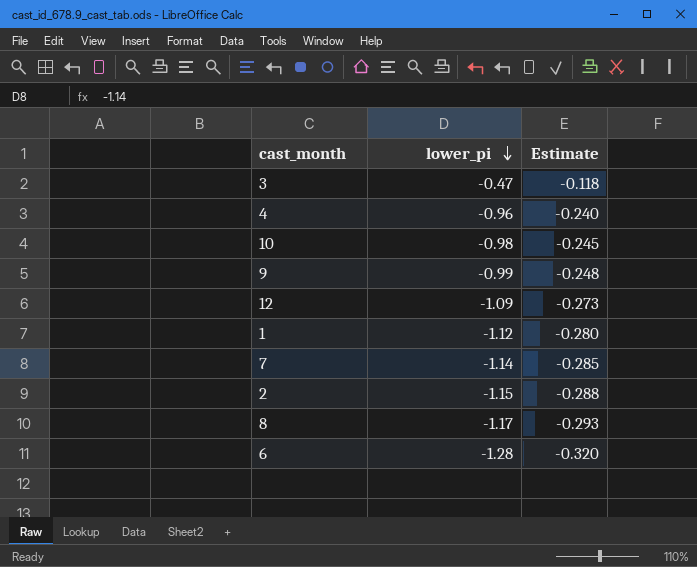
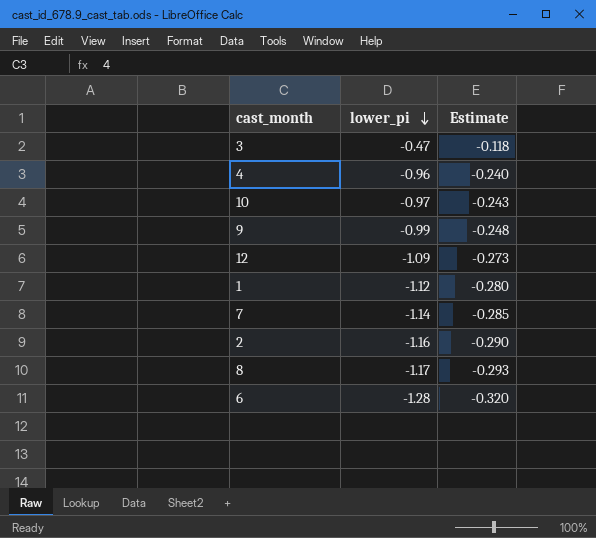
10 | lower_pi: -0.98 -> -0.97
10 | Estimate: -0.245 -> -0.243
2 | lower_pi: -1.15 -> -1.16
2 | Estimate: -0.288 -> -0.290

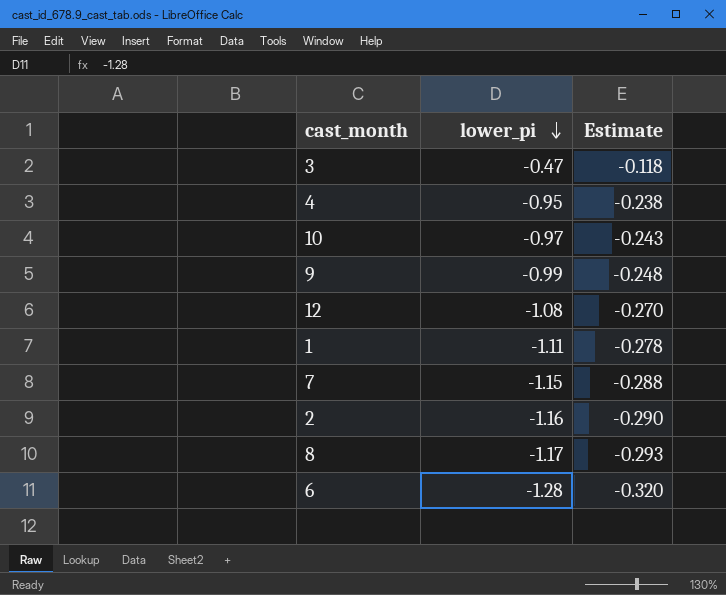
4 | lower_pi: -0.96 -> -0.95
4 | Estimate: -0.240 -> -0.238
12 | lower_pi: -1.09 -> -1.08
12 | Estimate: -0.273 -> -0.270
1 | lower_pi: -1.12 -> -1.11
1 | Estimate: -0.280 -> -0.278
7 | lower_pi: -1.14 -> -1.15
7 | Estimate: -0.285 -> -0.288

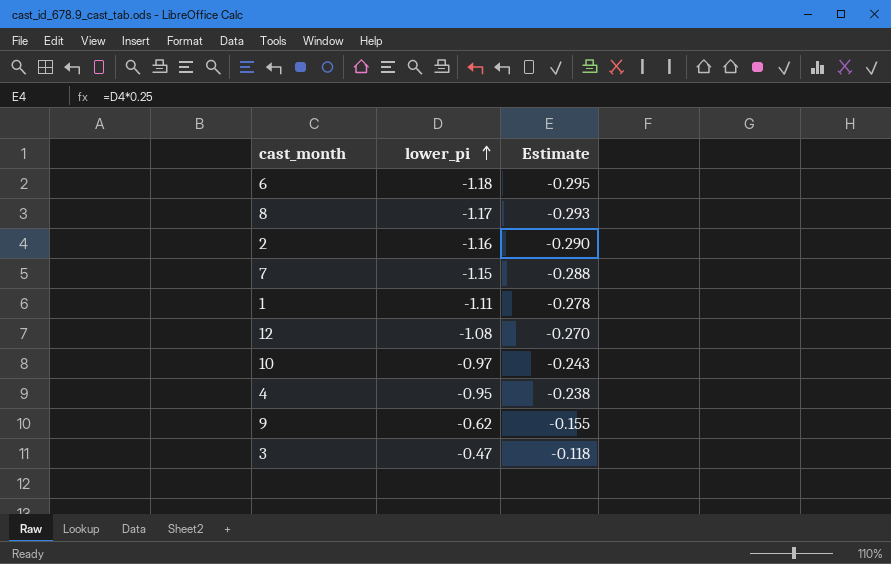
row order: lower_pi descending -> lower_pi ascending
6 | lower_pi: -1.28 -> -1.18
6 | Estimate: -0.320 -> -0.295
9 | lower_pi: -0.99 -> -0.62
9 | Estimate: -0.248 -> -0.155

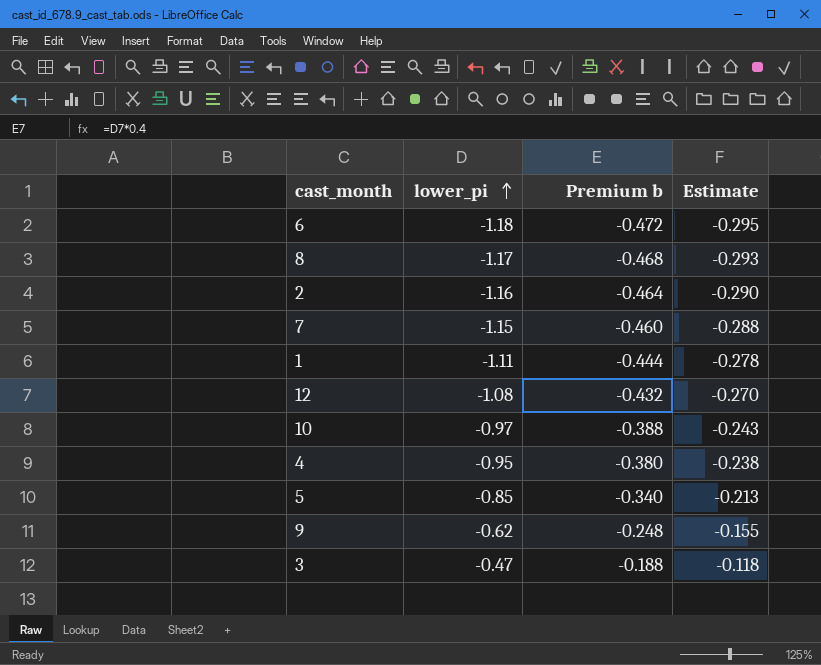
column Premium b | formula: none -> [lower_pi] * 0.4
row 5: none -> -0.85 | -0.340 | -0.213

